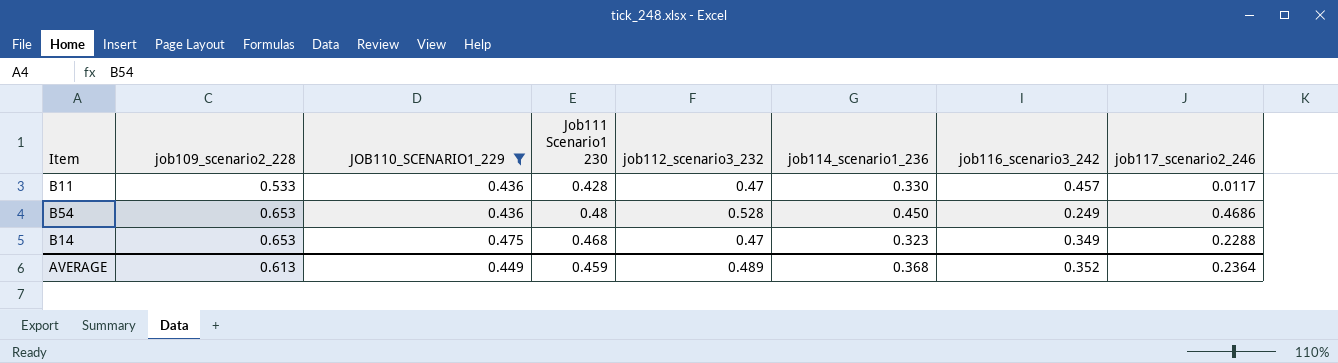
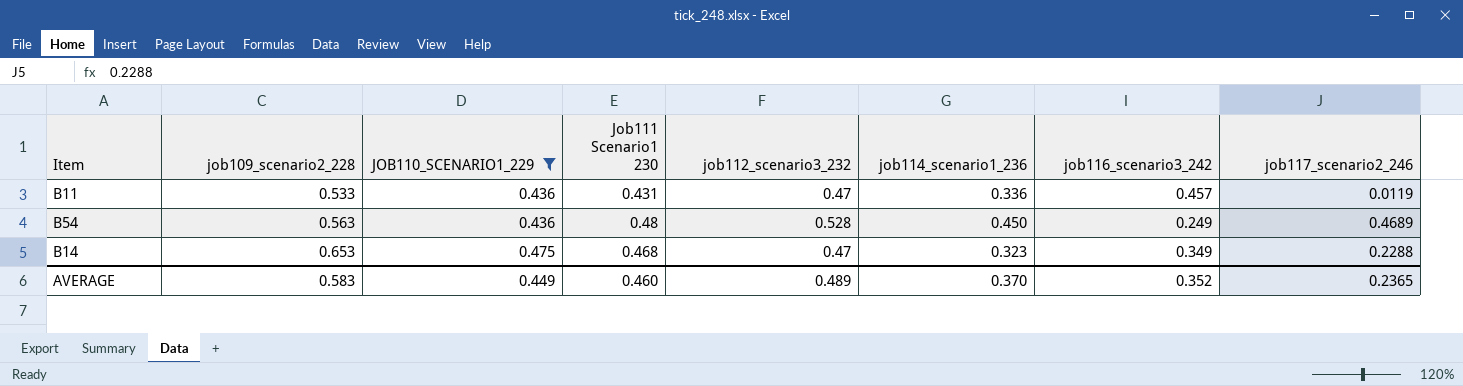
B11 | Job111 Scenario1 230: 0.428 -> 0.431
B11 | job114_scenario1_236: 0.330 -> 0.336
B11 | job117_scenario2_246: 0.0117 -> 0.0119
B54 | job109_scenario2_228: 0.653 -> 0.563
B54 | job117_scenario2_246: 0.4686 -> 0.4689
AVERAGE | job109_scenario2_228: 0.613 -> 0.583
AVERAGE | Job111 Scenario1 230: 0.459 -> 0.460
AVERAGE | job114_scenario1_236: 0.368 -> 0.370
AVERAGE | job117_scenario2_246: 0.2364 -> 0.2365

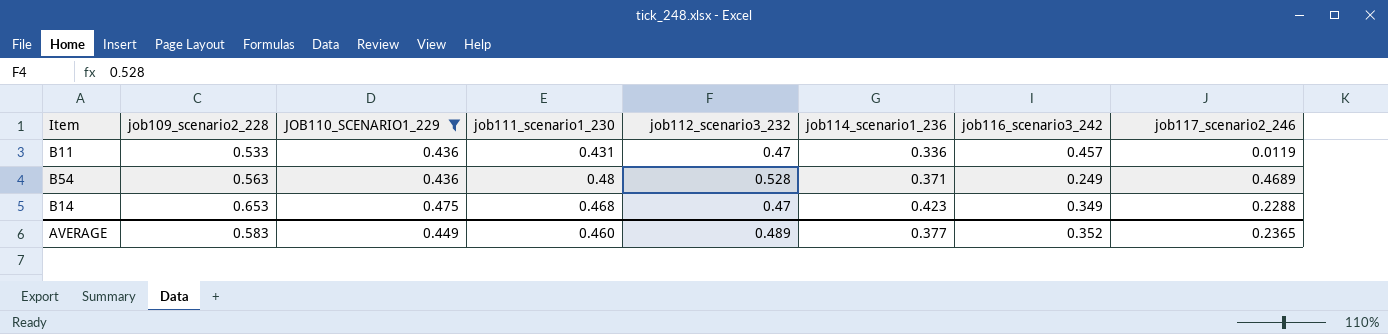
column name: Job111 Scenario1 230 -> job111_scenario1_230
B54 | job114_scenario1_236: 0.450 -> 0.371
B14 | job114_scenario1_236: 0.323 -> 0.423
AVERAGE | job114_scenario1_236: 0.370 -> 0.377

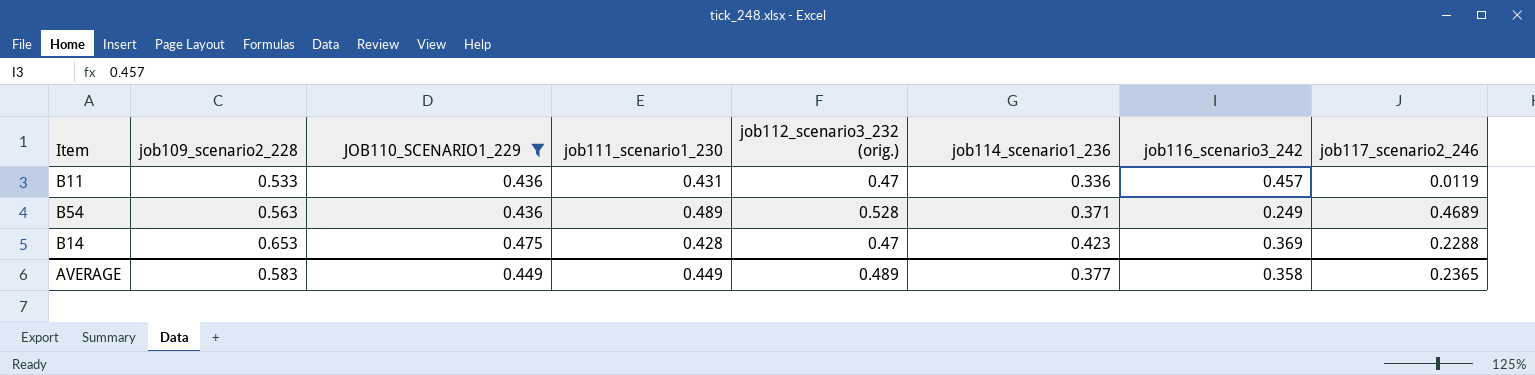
column name: job112_scenario3_232 -> job112_scenario3_232 (orig.)
B54 | job111_scenario1_230: 0.48 -> 0.489
B14 | job111_scenario1_230: 0.468 -> 0.428
B14 | job116_scenario3_242: 0.349 -> 0.369
AVERAGE | job111_scenario1_230: 0.460 -> 0.449
AVERAGE | job116_scenario3_242: 0.352 -> 0.358

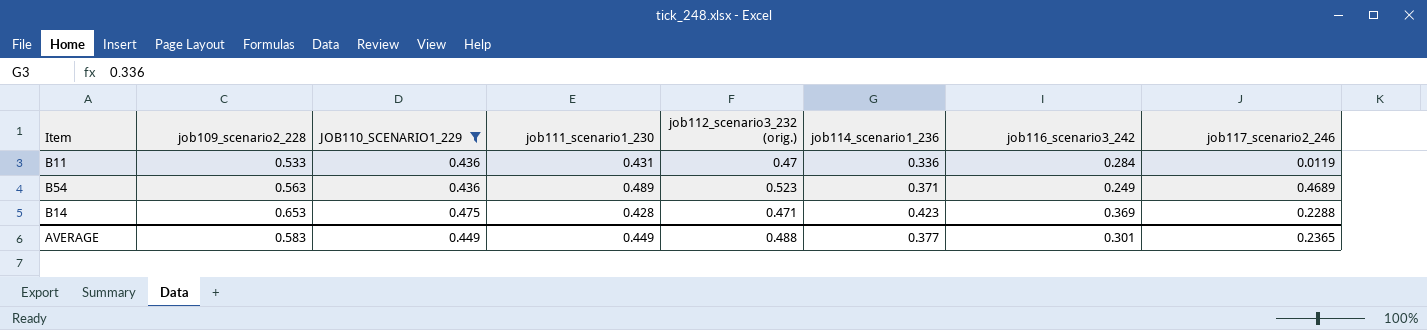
B11 | job116_scenario3_242: 0.457 -> 0.284
B54 | job112_scenario3_232 (orig.): 0.528 -> 0.523
B14 | job112_scenario3_232 (orig.): 0.47 -> 0.471
AVERAGE | job112_scenario3_232 (orig.): 0.489 -> 0.488
AVERAGE | job116_scenario3_242: 0.358 -> 0.301

